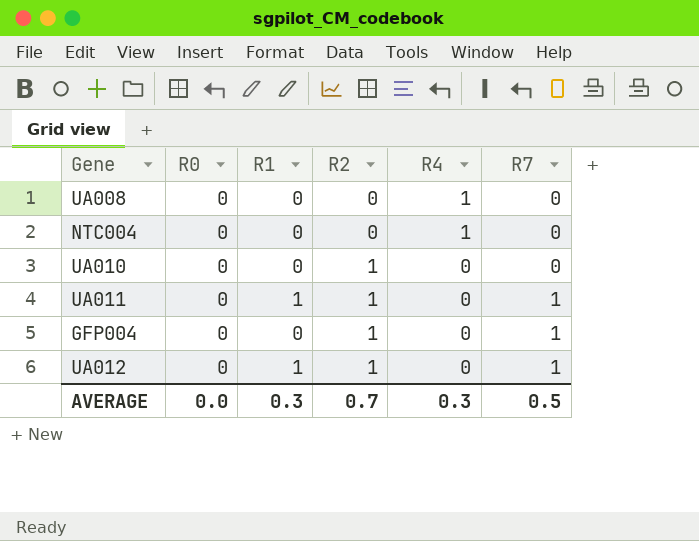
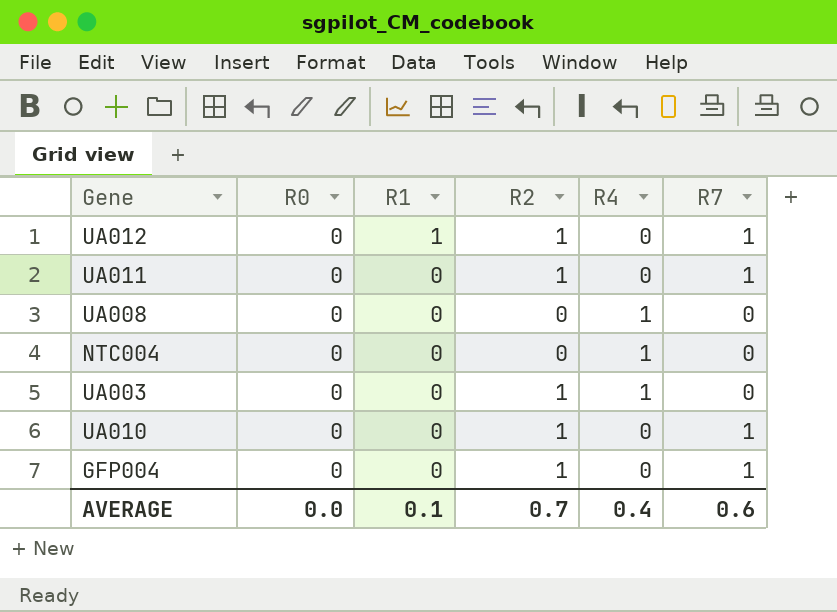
row order: R2 ascending -> R1 descending
UA011 | R1: 1 -> 0
row UA003: none -> 0 | 0 | 1 | 1 | 0
UA010 | R7: 0 -> 1
AVERAGE | R1: 0.3 -> 0.1
AVERAGE | R4: 0.3 -> 0.4
AVERAGE | R7: 0.5 -> 0.6

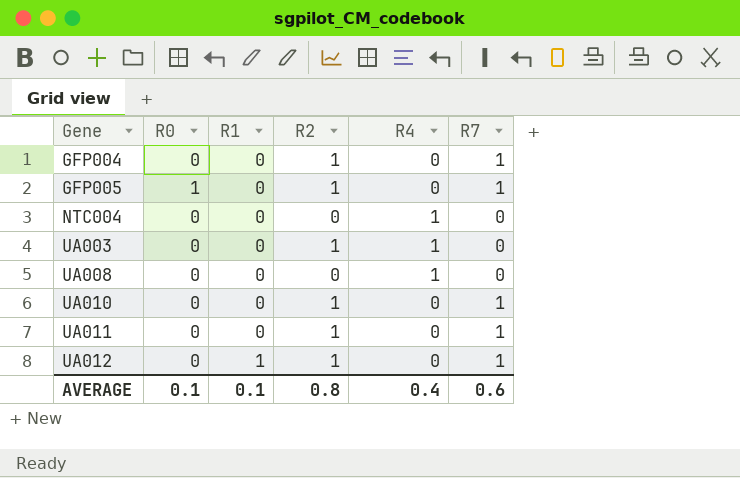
row order: R1 descending -> Gene ascending
row GFP005: none -> 1 | 0 | 1 | 0 | 1
AVERAGE | R0: 0.0 -> 0.1
AVERAGE | R2: 0.7 -> 0.8

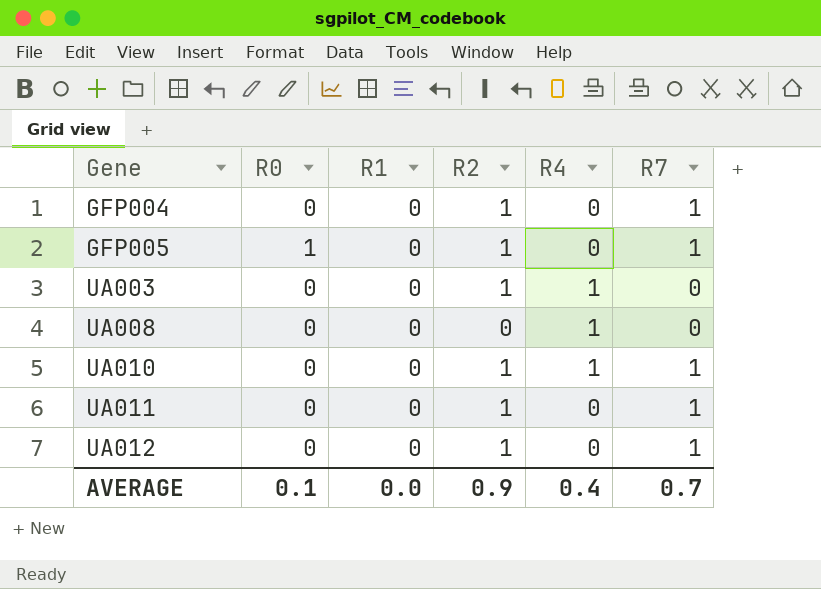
row NTC004: 0 | 0 | 0 | 1 | 0 -> none
UA010 | R4: 0 -> 1
UA012 | R1: 1 -> 0
AVERAGE | R1: 0.1 -> 0.0
AVERAGE | R2: 0.8 -> 0.9
AVERAGE | R7: 0.6 -> 0.7

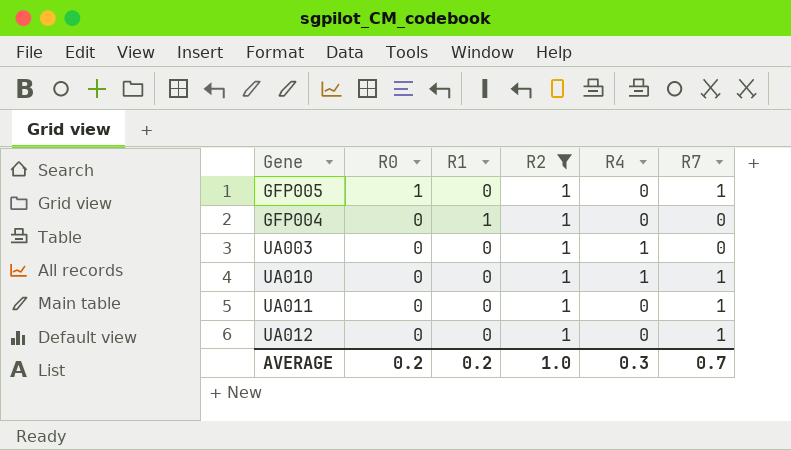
filter: none -> R2 = 1
row order: Gene ascending -> R0 descending
GFP004 | R1: 0 -> 1
GFP004 | R7: 1 -> 0
AVERAGE | R0: 0.1 -> 0.2
AVERAGE | R1: 0.0 -> 0.2
AVERAGE | R2: 0.9 -> 1.0
AVERAGE | R4: 0.4 -> 0.3

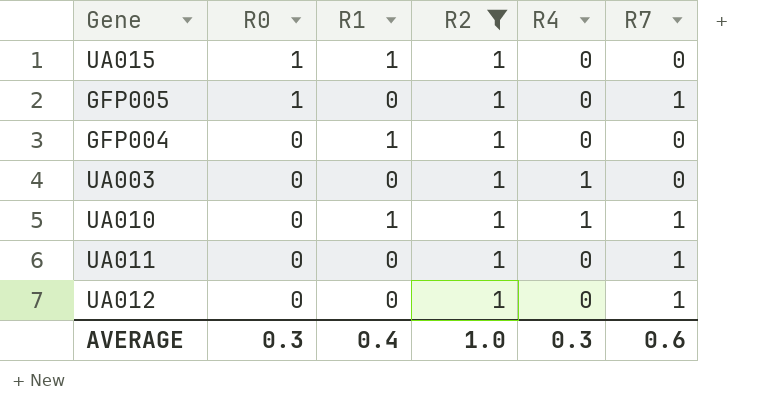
row UA015: none -> 1 | 1 | 1 | 0 | 0
UA010 | R1: 0 -> 1
AVERAGE | R0: 0.2 -> 0.3
AVERAGE | R1: 0.2 -> 0.4
AVERAGE | R7: 0.7 -> 0.6

